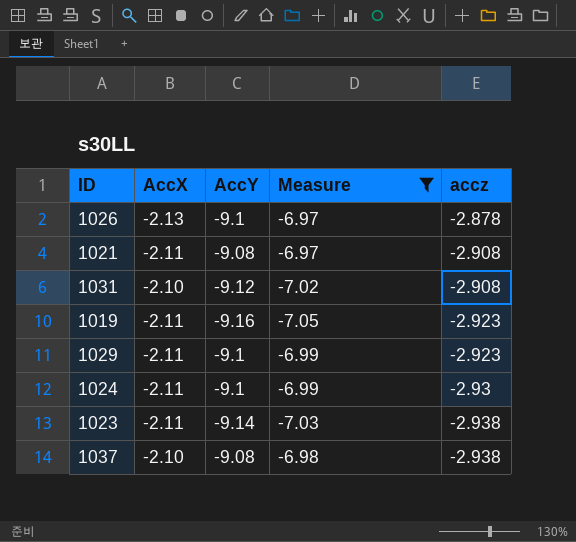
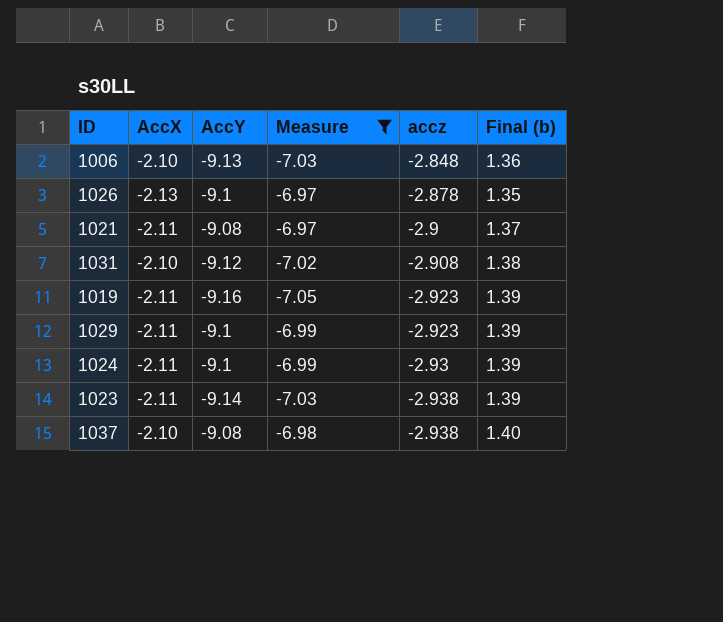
column Final (b) | formula: none -> [accz] / [AccX]
row 1006: none -> -2.10 | -9.13 | -7.03 | -2.848 | 1.36
1021 | accz: -2.908 -> -2.9

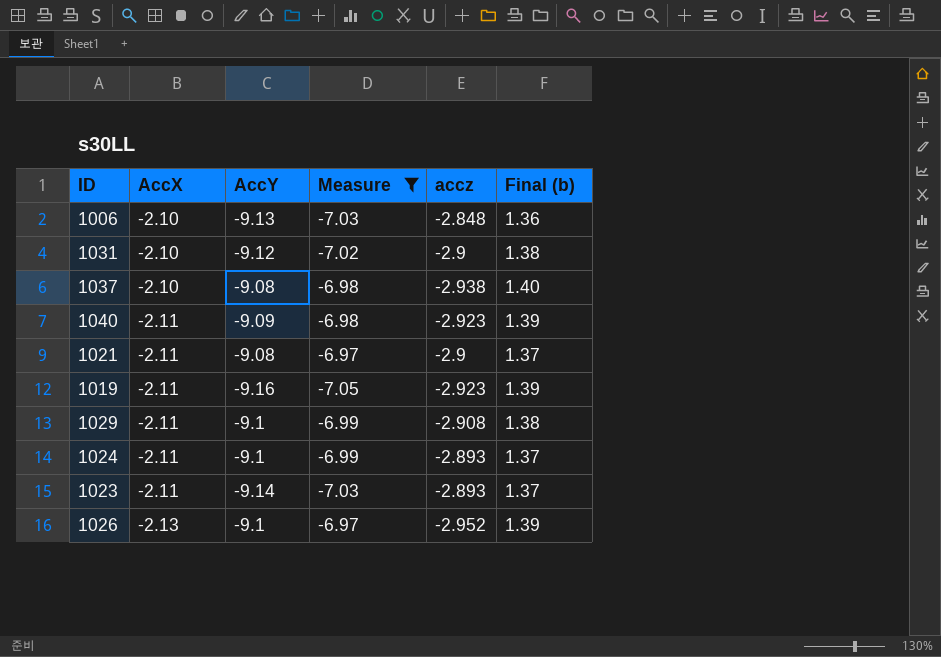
row order: accz descending -> AccX descending
1031 | accz: -2.908 -> -2.9
row 1040: none -> -2.11 | -9.09 | -6.98 | -2.923 | 1.39
1029 | accz: -2.923 -> -2.908
1029 | Final (b): 1.39 -> 1.38
1024 | accz: -2.93 -> -2.893
1024 | Final (b): 1.39 -> 1.37
1023 | accz: -2.938 -> -2.893
1023 | Final (b): 1.39 -> 1.37
1026 | accz: -2.878 -> -2.952
1026 | Final (b): 1.35 -> 1.39

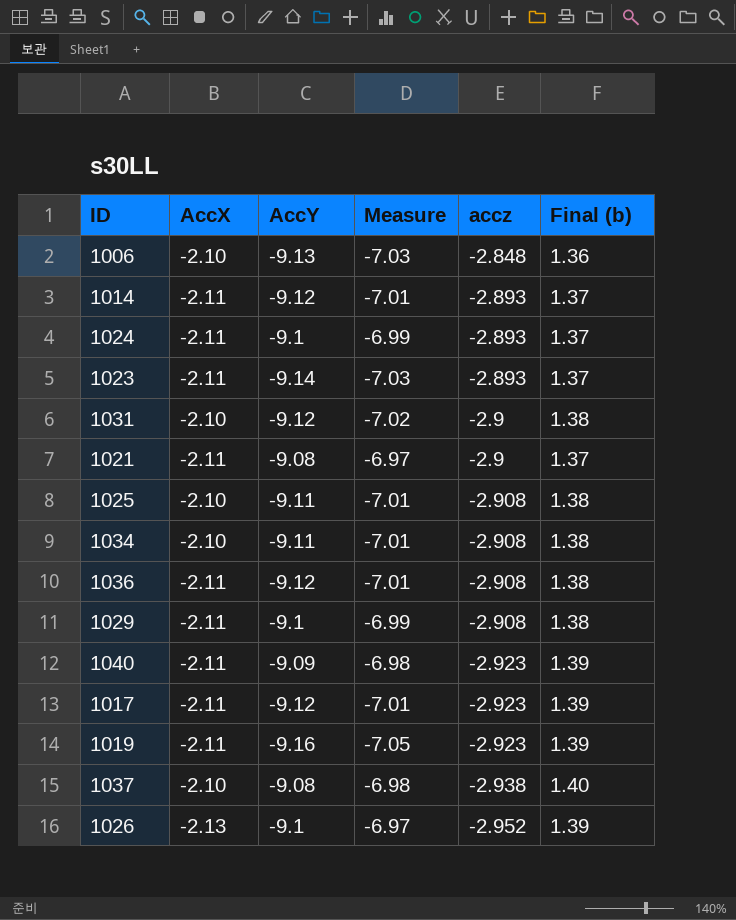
filter: Measure != -7.01 -> none
row order: AccX descending -> accz descending

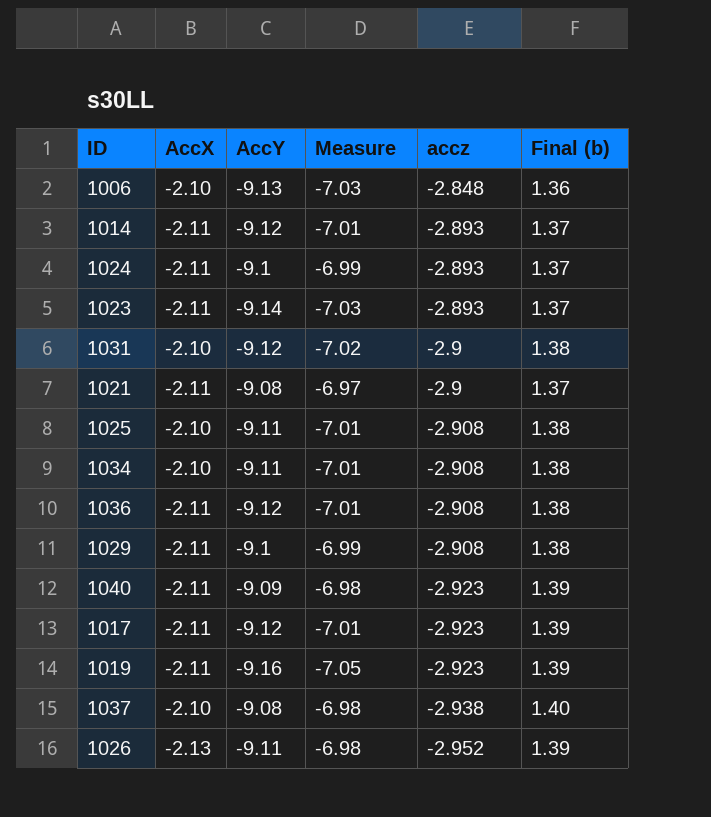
1026 | AccY: -9.1 -> -9.11
1026 | Measure: -6.97 -> -6.98

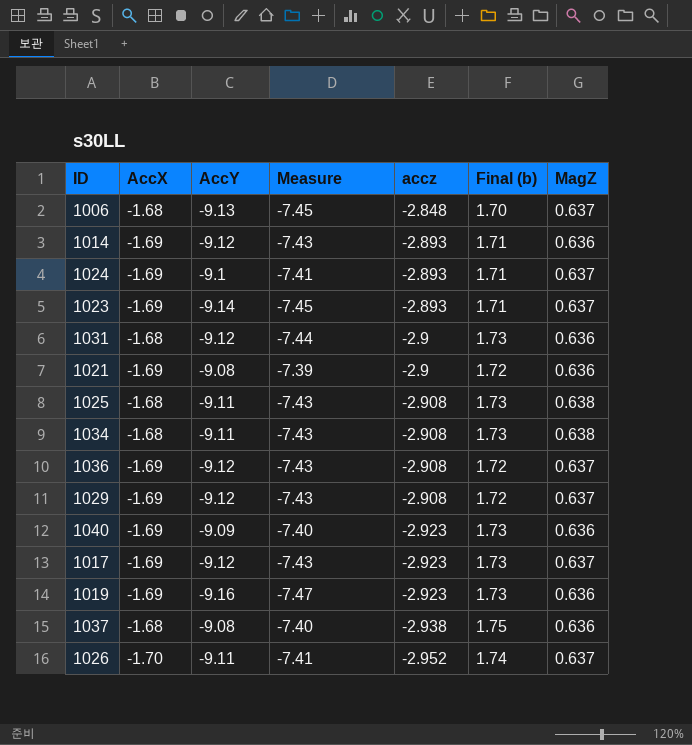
column MagZ | position: none -> 7
1006 | AccX: -2.10 -> -1.68
1006 | Measure: -7.03 -> -7.45
1006 | Final (b): 1.36 -> 1.70
1014 | AccX: -2.11 -> -1.69
1014 | Measure: -7.01 -> -7.43
1014 | Final (b): 1.37 -> 1.71
1024 | AccX: -2.11 -> -1.69
1024 | Measure: -6.99 -> -7.41
1024 | Final (b): 1.37 -> 1.71
1023 | AccX: -2.11 -> -1.69
1023 | Measure: -7.03 -> -7.45
1023 | Final (b): 1.37 -> 1.71
1031 | AccX: -2.10 -> -1.68
1031 | Measure: -7.02 -> -7.44
1031 | Final (b): 1.38 -> 1.73
1021 | AccX: -2.11 -> -1.69
1021 | Measure: -6.97 -> -7.39
1021 | Final (b): 1.37 -> 1.72
1025 | AccX: -2.10 -> -1.68
1025 | Measure: -7.01 -> -7.43
1025 | Final (b): 1.38 -> 1.73
1034 | AccX: -2.10 -> -1.68
1034 | Measure: -7.01 -> -7.43
1034 | Final (b): 1.38 -> 1.73
1036 | AccX: -2.11 -> -1.69
1036 | Measure: -7.01 -> -7.43
1036 | Final (b): 1.38 -> 1.72
1029 | AccX: -2.11 -> -1.69
1029 | AccY: -9.1 -> -9.12
1029 | Measure: -6.99 -> -7.43
1029 | Final (b): 1.38 -> 1.72
1040 | AccX: -2.11 -> -1.69
1040 | Measure: -6.98 -> -7.40
1040 | Final (b): 1.39 -> 1.73
1017 | AccX: -2.11 -> -1.69
1017 | Measure: -7.01 -> -7.43
1017 | Final (b): 1.39 -> 1.73
1019 | AccX: -2.11 -> -1.69
1019 | Measure: -7.05 -> -7.47
1019 | Final (b): 1.39 -> 1.73
1037 | AccX: -2.10 -> -1.68
1037 | Measure: -6.98 -> -7.40
1037 | Final (b): 1.40 -> 1.75
1026 | AccX: -2.13 -> -1.70
1026 | Measure: -6.98 -> -7.41
1026 | Final (b): 1.39 -> 1.74

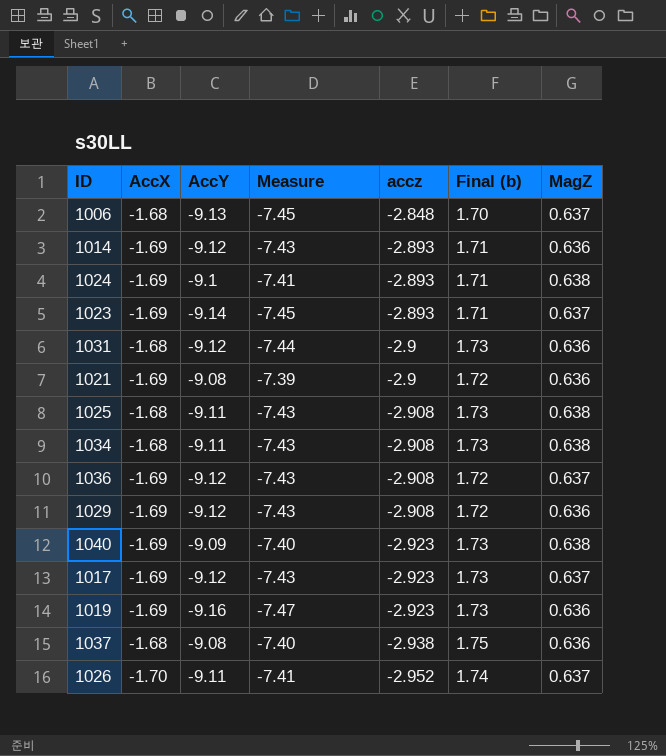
1024 | MagZ: 0.637 -> 0.638
1029 | MagZ: 0.637 -> 0.636
1040 | MagZ: 0.636 -> 0.638

